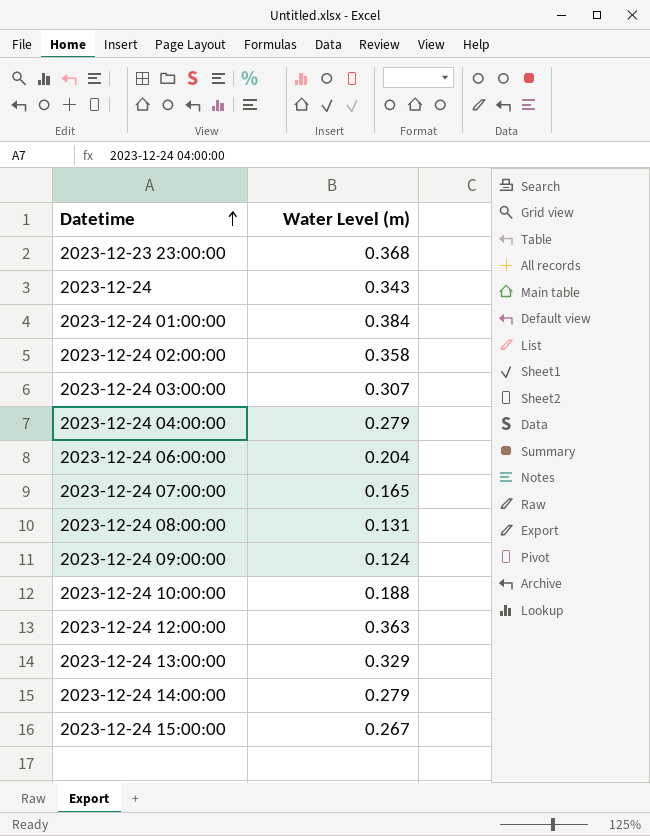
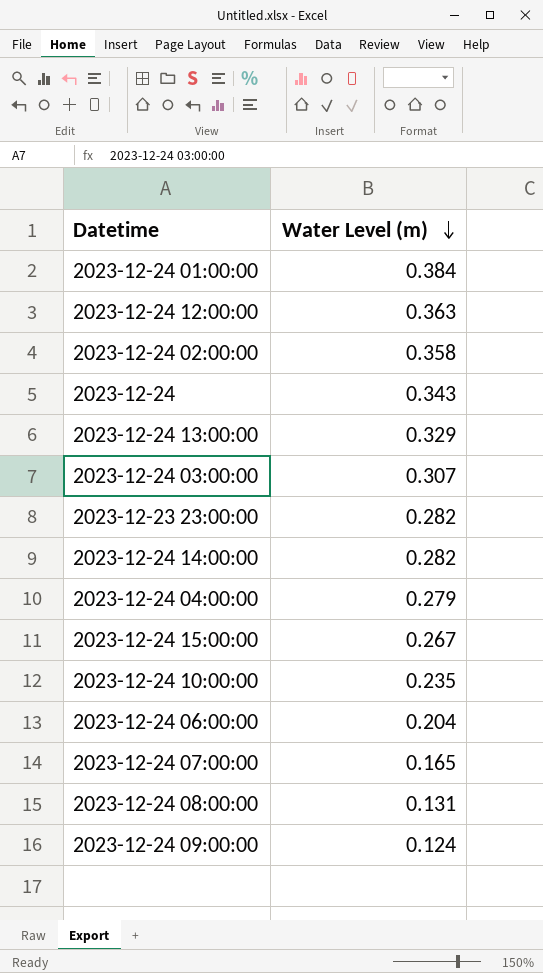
row order: Datetime ascending -> Water Level (m) descending
2023-12-23 23:00:00 | Water Level (m): 0.368 -> 0.282
2023-12-24 14:00:00 | Water Level (m): 0.279 -> 0.282
2023-12-24 10:00:00 | Water Level (m): 0.188 -> 0.235

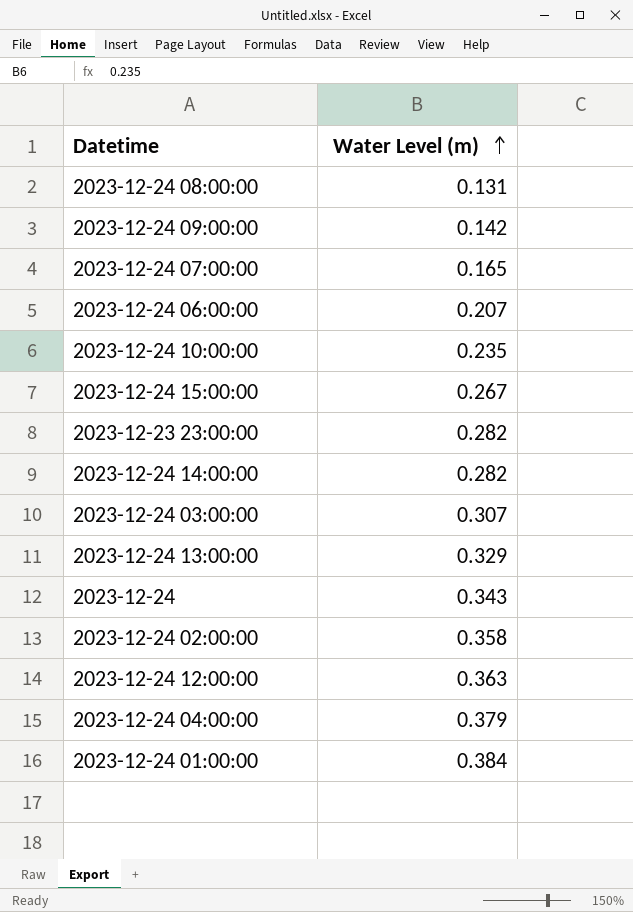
row order: Water Level (m) descending -> Water Level (m) ascending
2023-12-24 09:00:00 | Water Level (m): 0.124 -> 0.142
2023-12-24 06:00:00 | Water Level (m): 0.204 -> 0.207
2023-12-24 04:00:00 | Water Level (m): 0.279 -> 0.379

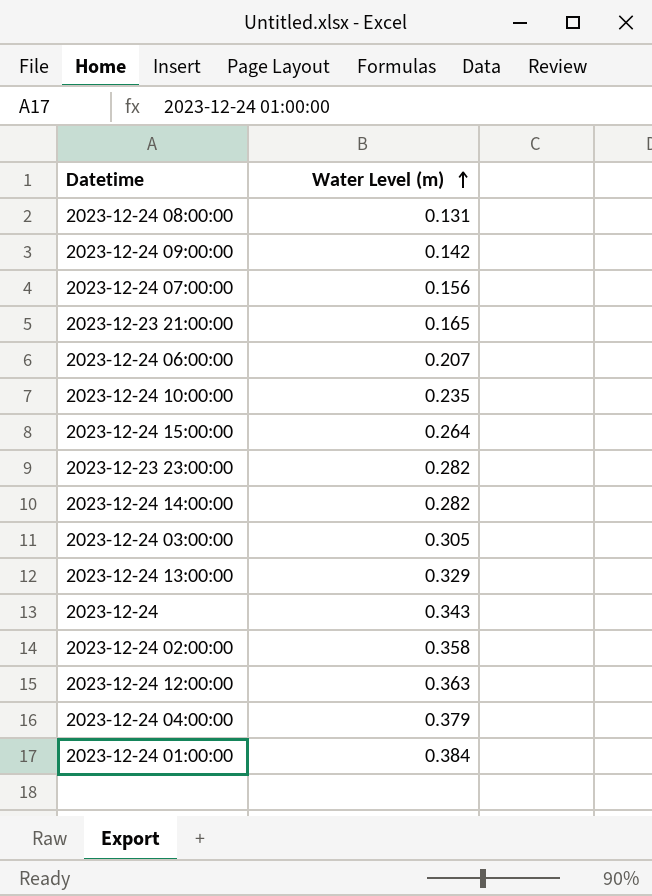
2023-12-24 07:00:00 | Water Level (m): 0.165 -> 0.156
row 2023-12-23 21:00:00: none -> 0.165
2023-12-24 15:00:00 | Water Level (m): 0.267 -> 0.264
2023-12-24 03:00:00 | Water Level (m): 0.307 -> 0.305

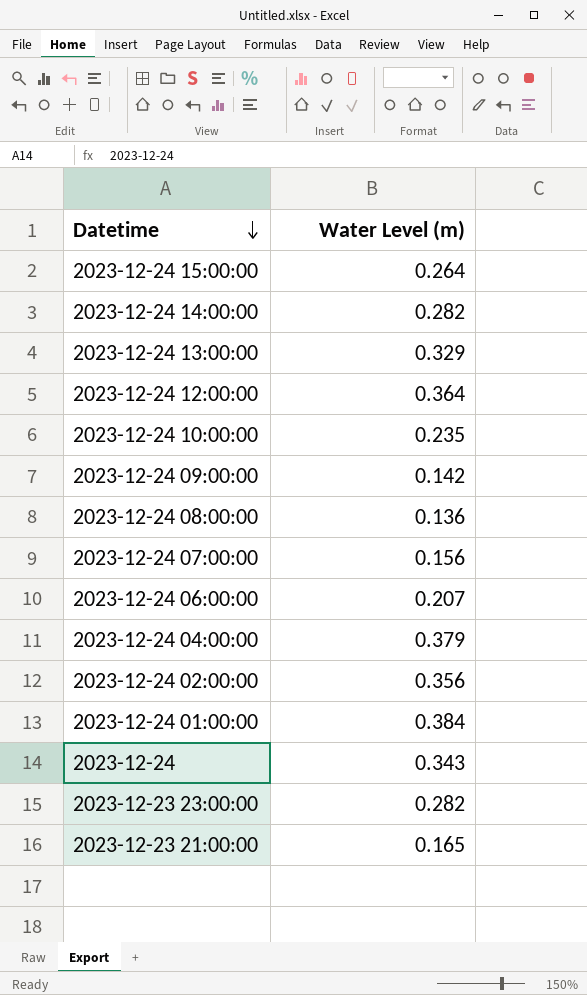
row order: Water Level (m) ascending -> Datetime descending
row 2023-12-24 03:00:00: 0.305 -> none
2023-12-24 12:00:00 | Water Level (m): 0.363 -> 0.364
2023-12-24 08:00:00 | Water Level (m): 0.131 -> 0.136
2023-12-24 02:00:00 | Water Level (m): 0.358 -> 0.356

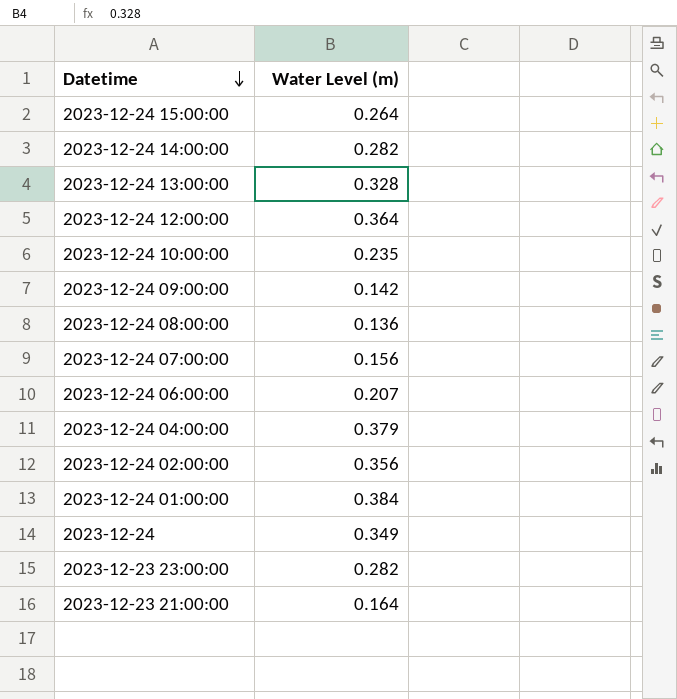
2023-12-24 13:00:00 | Water Level (m): 0.329 -> 0.328
2023-12-24 | Water Level (m): 0.343 -> 0.349
2023-12-23 21:00:00 | Water Level (m): 0.165 -> 0.164

